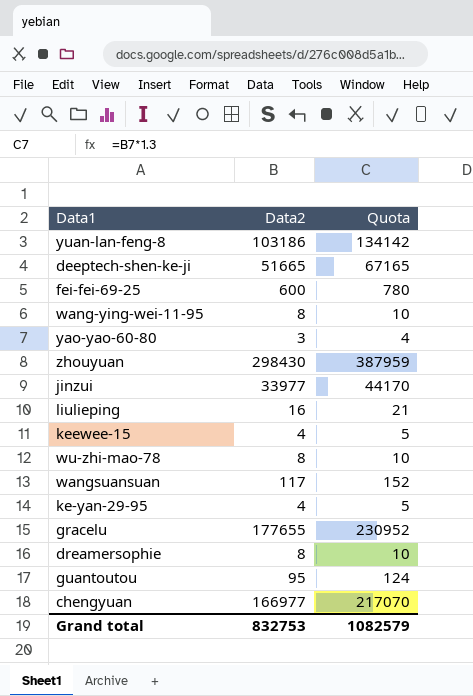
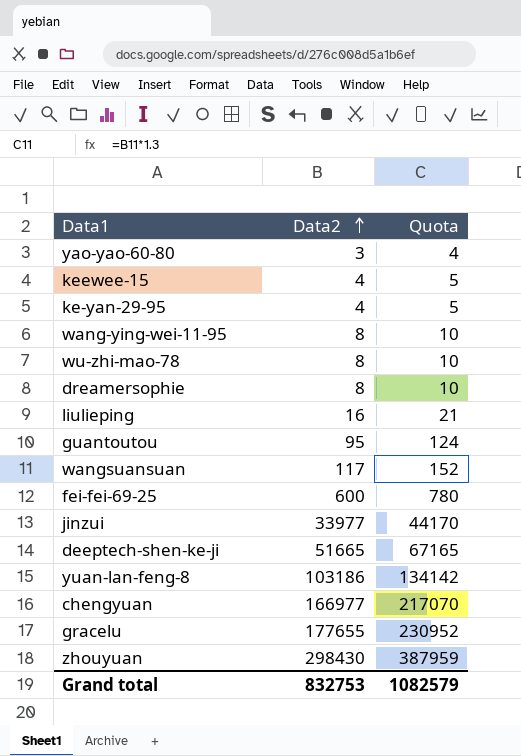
row order: none -> Data2 ascending

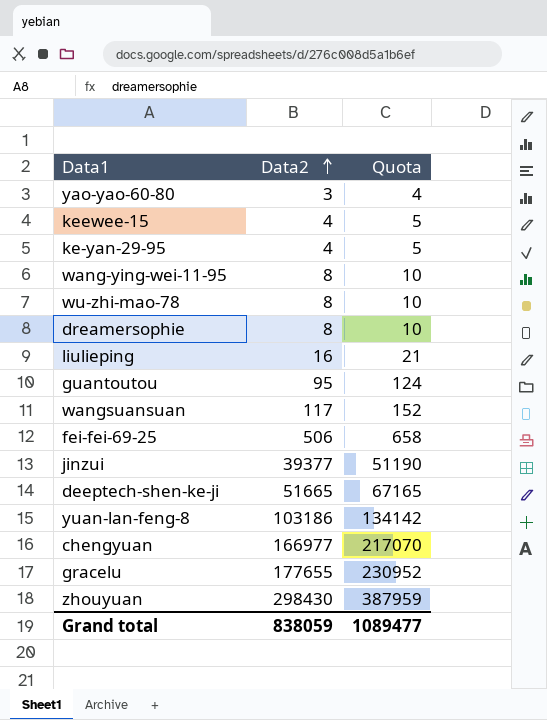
fei-fei-69-25 | Data2: 600 -> 506
fei-fei-69-25 | Quota: 780 -> 658
jinzui | Data2: 33977 -> 39377
jinzui | Quota: 44170 -> 51190
Grand total | Data2: 832753 -> 838059
Grand total | Quota: 1082579 -> 1089477

